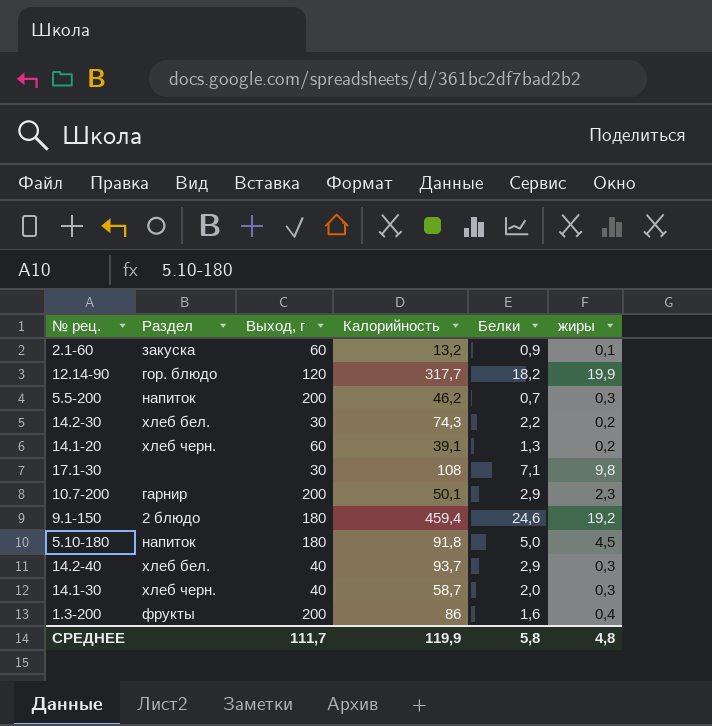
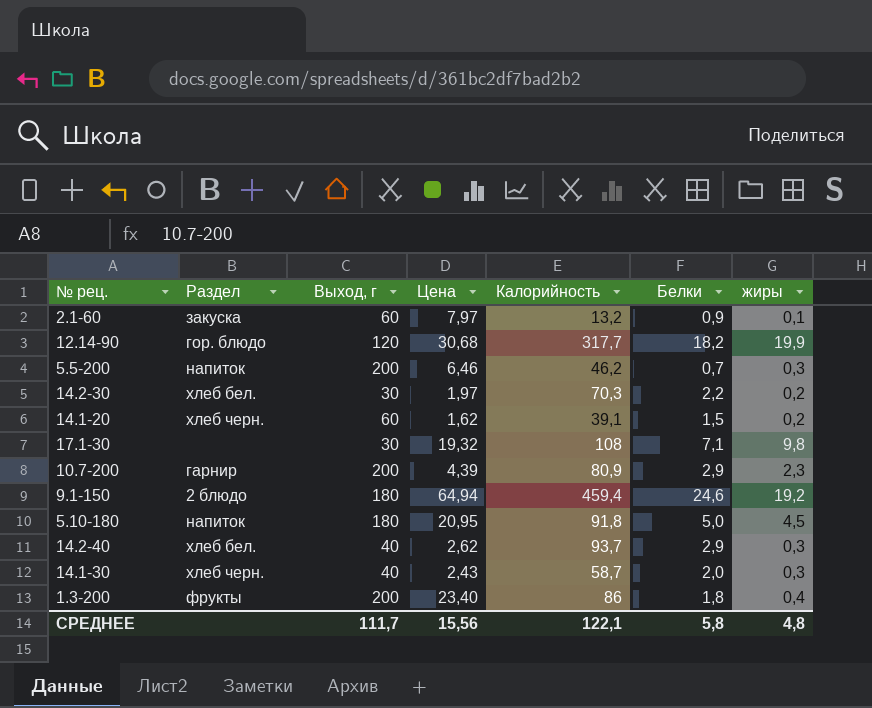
column Цена | position: none -> 4
14.2-30 | Калорийность: 74,3 -> 70,3
14.1-20 | Белки: 1,3 -> 1,5
10.7-200 | Калорийность: 50,1 -> 80,9
1.3-200 | Белки: 1,6 -> 1,8
СРЕДНЕЕ | Калорийность: 119,9 -> 122,1

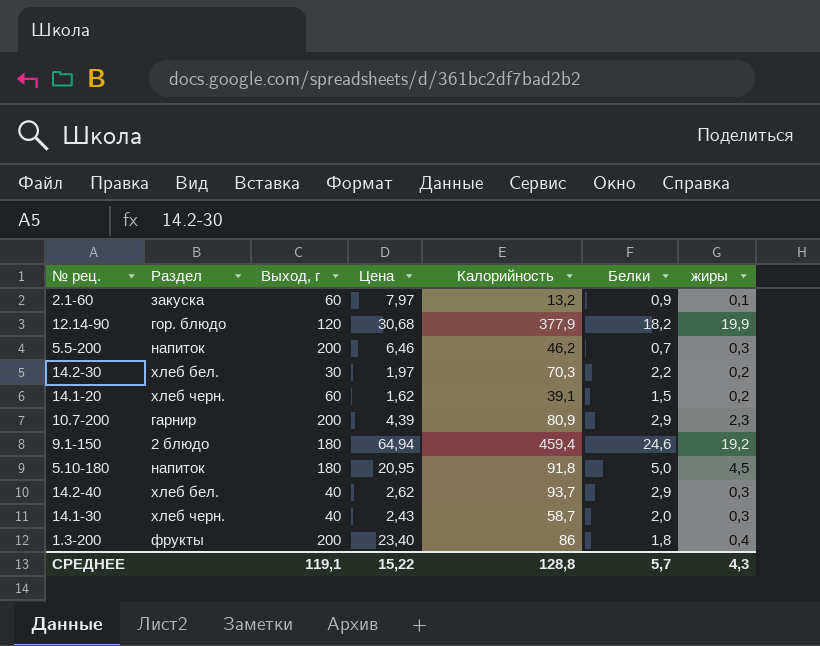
row 17.1-30: none | 30 | 19,32 | 108 | 7,1 | 9,8 -> none
12.14-90 | Калорийность: 317,7 -> 377,9
СРЕДНЕЕ | Выход, г: 111,7 -> 119,1
СРЕДНЕЕ | Цена: 15,56 -> 15,22
СРЕДНЕЕ | Калорийность: 122,1 -> 128,8
СРЕДНЕЕ | Белки: 5,8 -> 5,7
СРЕДНЕЕ | жиры: 4,8 -> 4,3

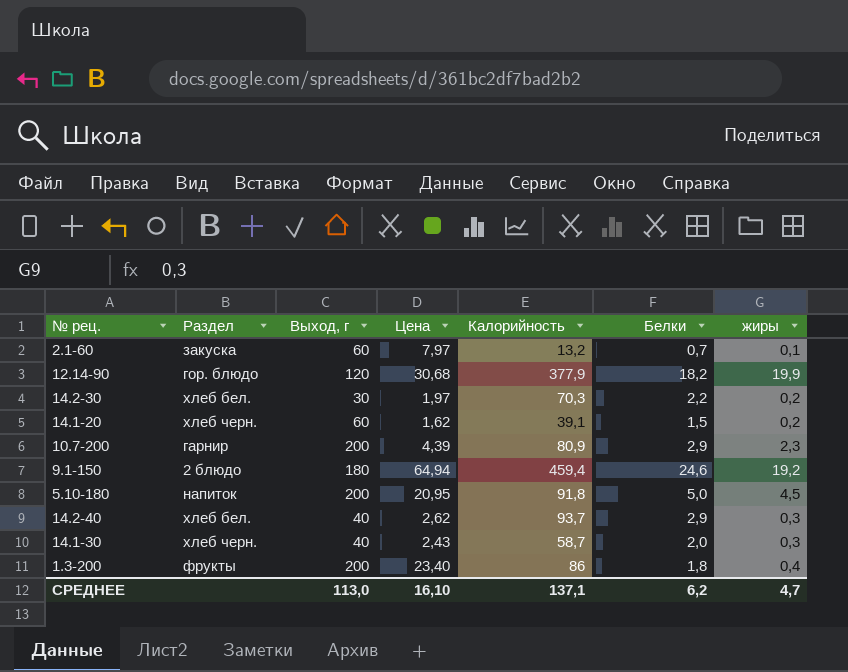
row 5.5-200: напиток | 200 | 6,46 | 46,2 | 0,7 | 0,3 -> none
2.1-60 | Белки: 0,9 -> 0,7
5.10-180 | Выход, г: 180 -> 200
СРЕДНЕЕ | Выход, г: 119,1 -> 113,0
СРЕДНЕЕ | Цена: 15,22 -> 16,10
СРЕДНЕЕ | Калорийность: 128,8 -> 137,1
СРЕДНЕЕ | Белки: 5,7 -> 6,2
СРЕДНЕЕ | жиры: 4,3 -> 4,7

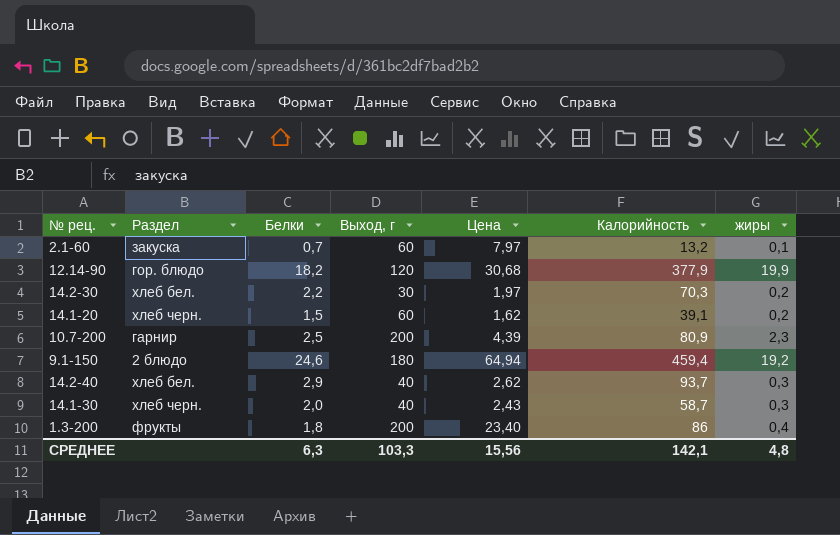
column Белки | position: 6 -> 3
row 5.10-180: напиток | 200 | 20,95 | 91,8 | 5,0 | 4,5 -> none
10.7-200 | Белки: 2,9 -> 2,5
СРЕДНЕЕ | Белки: 6,2 -> 6,3
СРЕДНЕЕ | Выход, г: 113,0 -> 103,3
СРЕДНЕЕ | Цена: 16,10 -> 15,56
СРЕДНЕЕ | Калорийность: 137,1 -> 142,1
СРЕДНЕЕ | жиры: 4,7 -> 4,8

